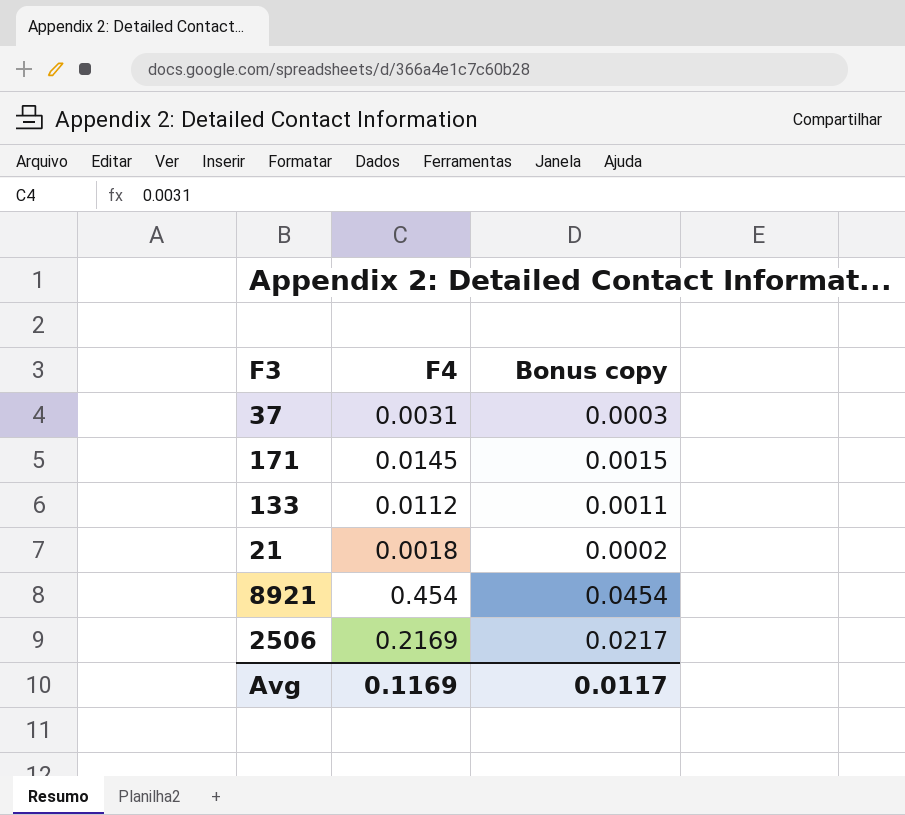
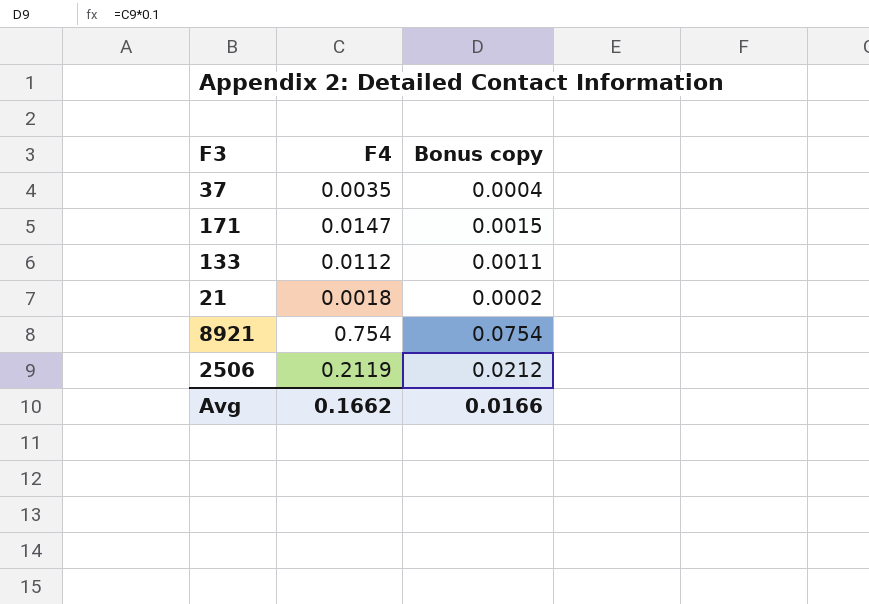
37 | F4: 0.0031 -> 0.0035
37 | Bonus copy: 0.0003 -> 0.0004
171 | F4: 0.0145 -> 0.0147
8921 | F4: 0.454 -> 0.754
8921 | Bonus copy: 0.0454 -> 0.0754
2506 | F4: 0.2169 -> 0.2119
2506 | Bonus copy: 0.0217 -> 0.0212
Avg | F4: 0.1169 -> 0.1662
Avg | Bonus copy: 0.0117 -> 0.0166

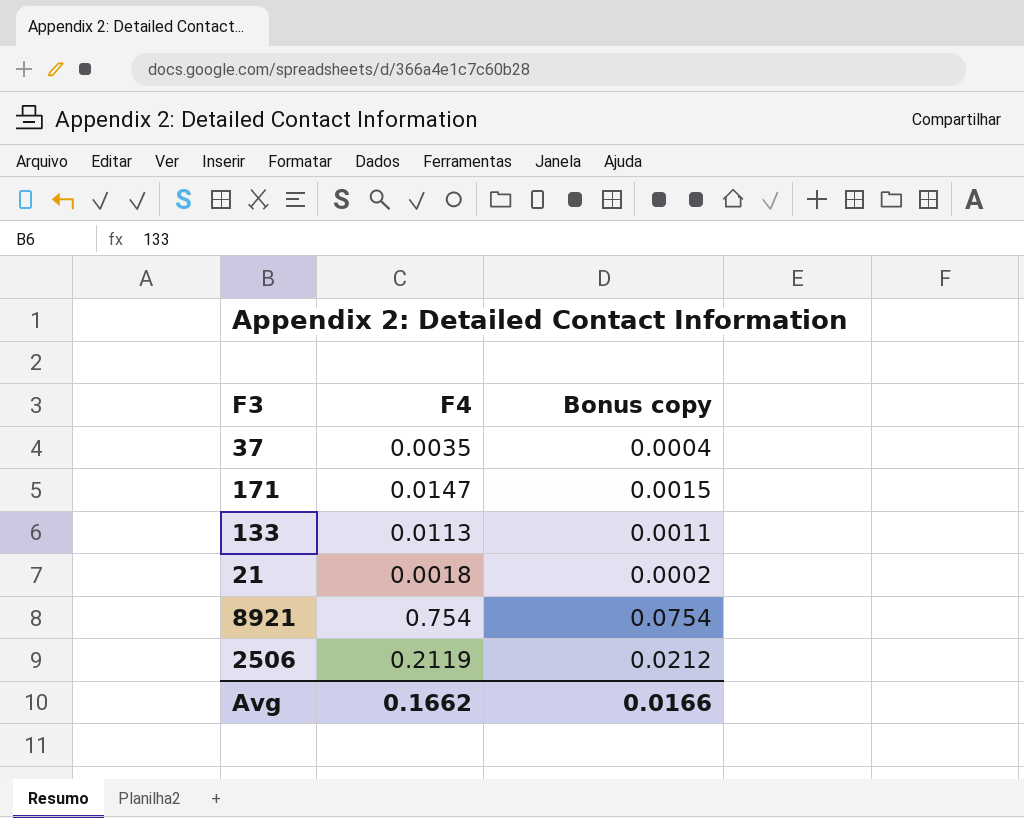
133 | F4: 0.0112 -> 0.0113

